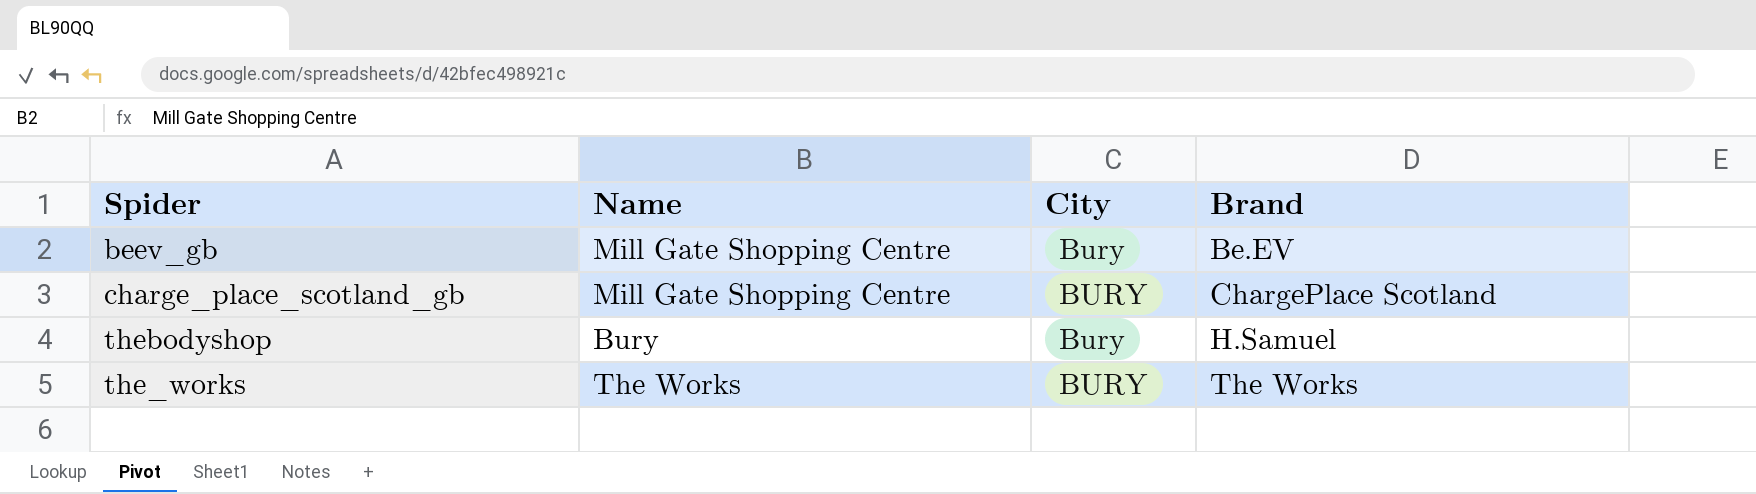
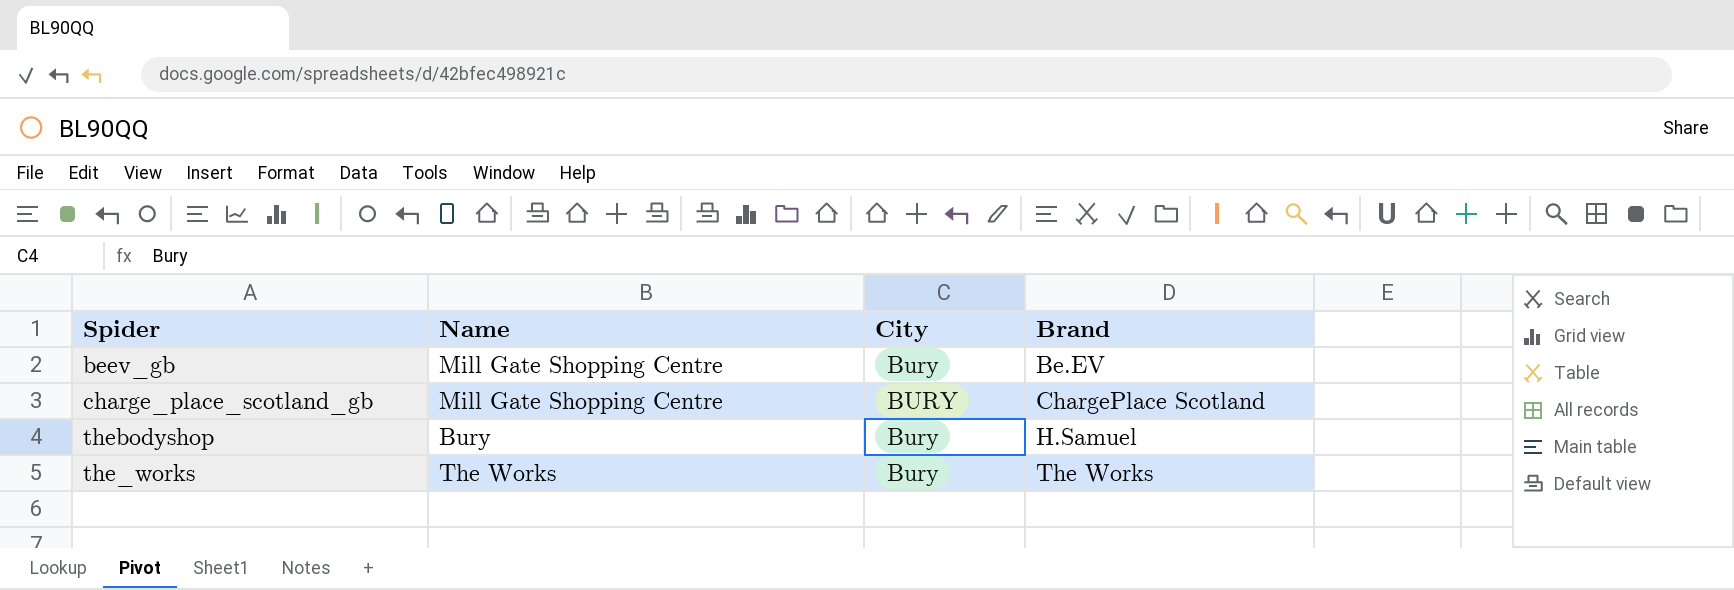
the_works | City: BURY -> Bury

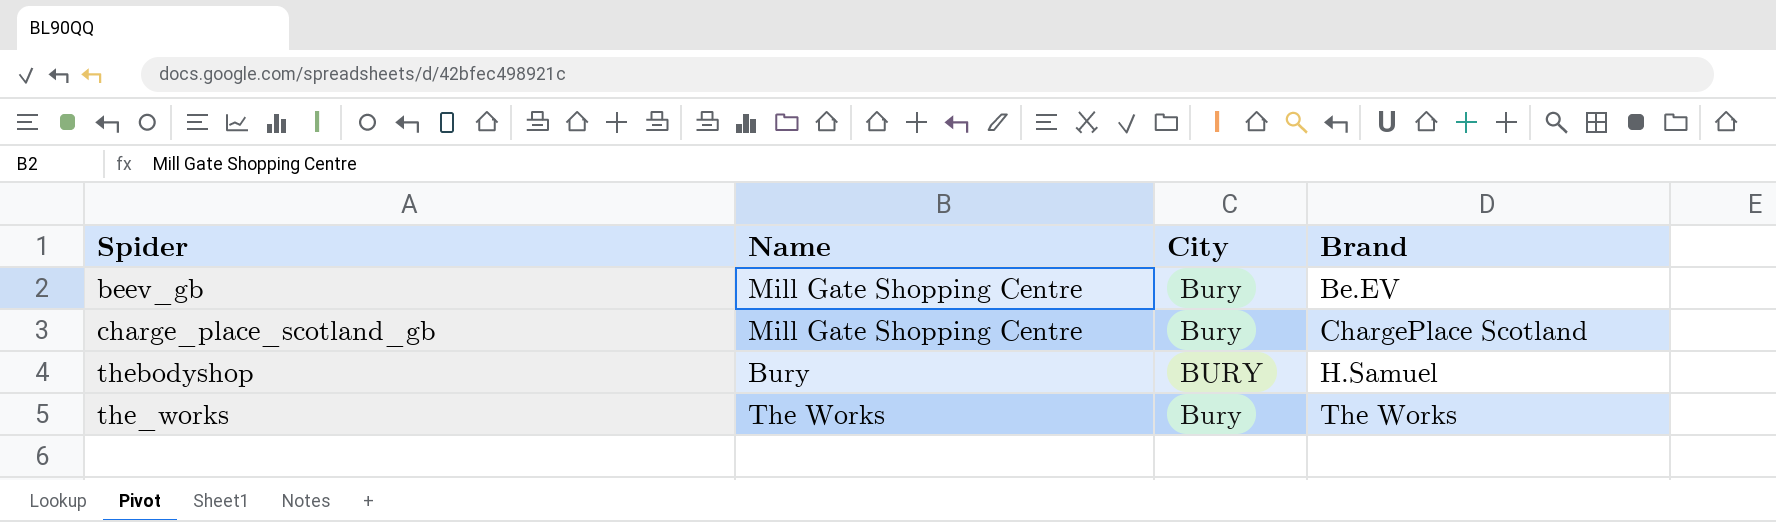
charge_place_scotland_gb | City: BURY -> Bury
thebodyshop | City: Bury -> BURY

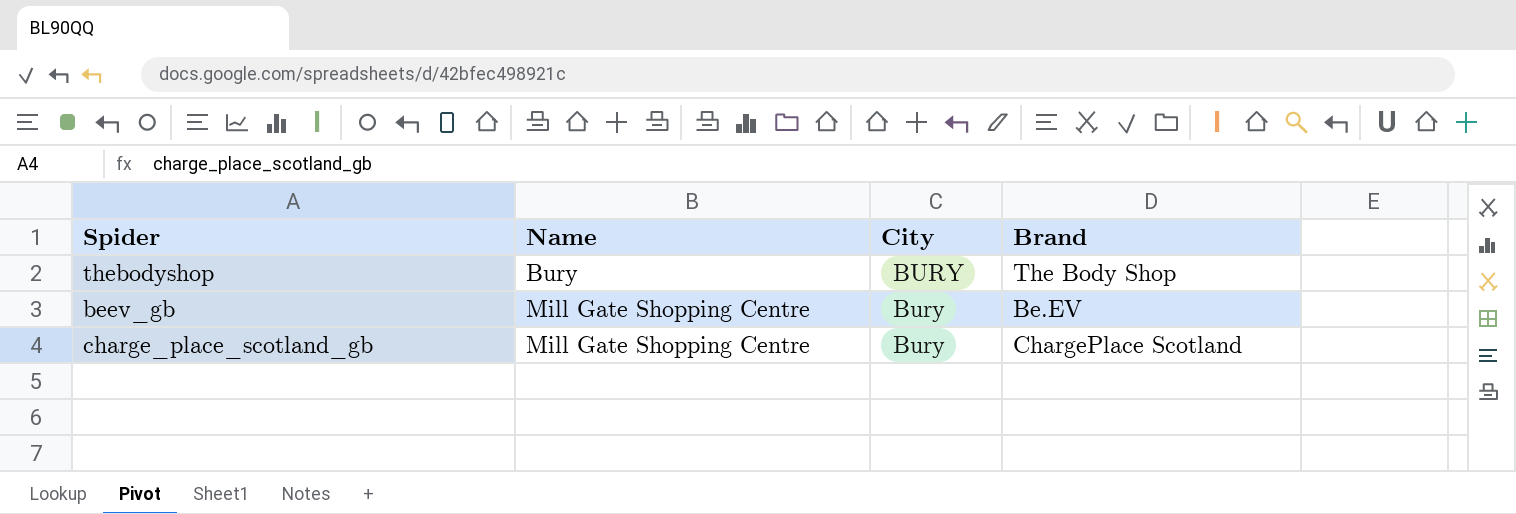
row order: Brand ascending -> Name ascending
row the_works: The Works | Bury | The Works -> none
thebodyshop | Brand: H.Samuel -> The Body Shop

